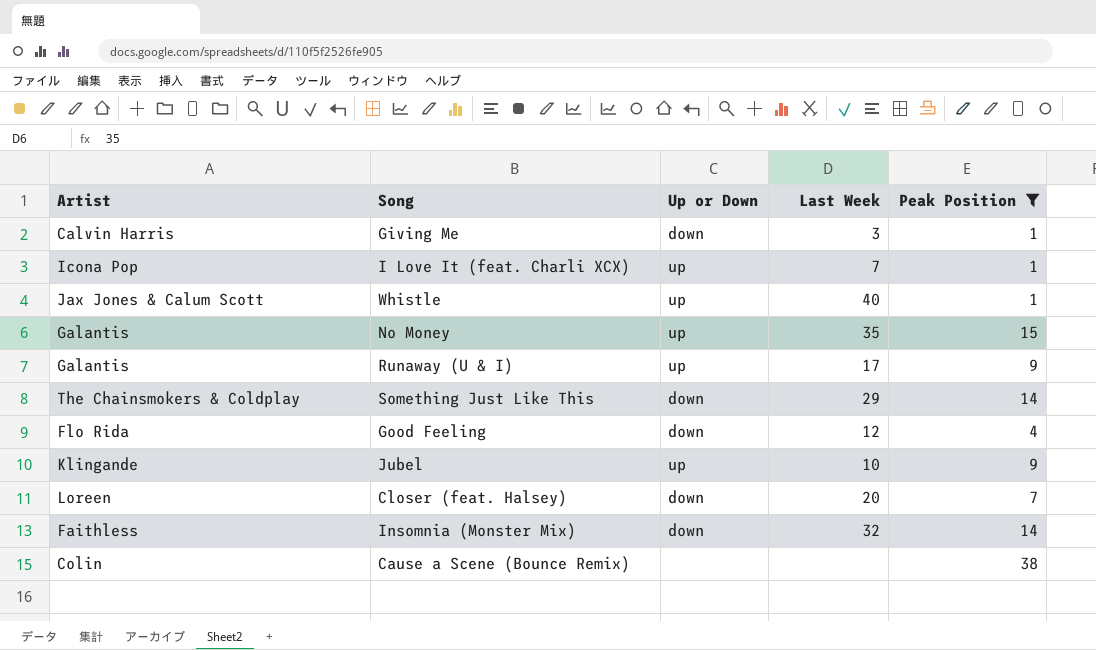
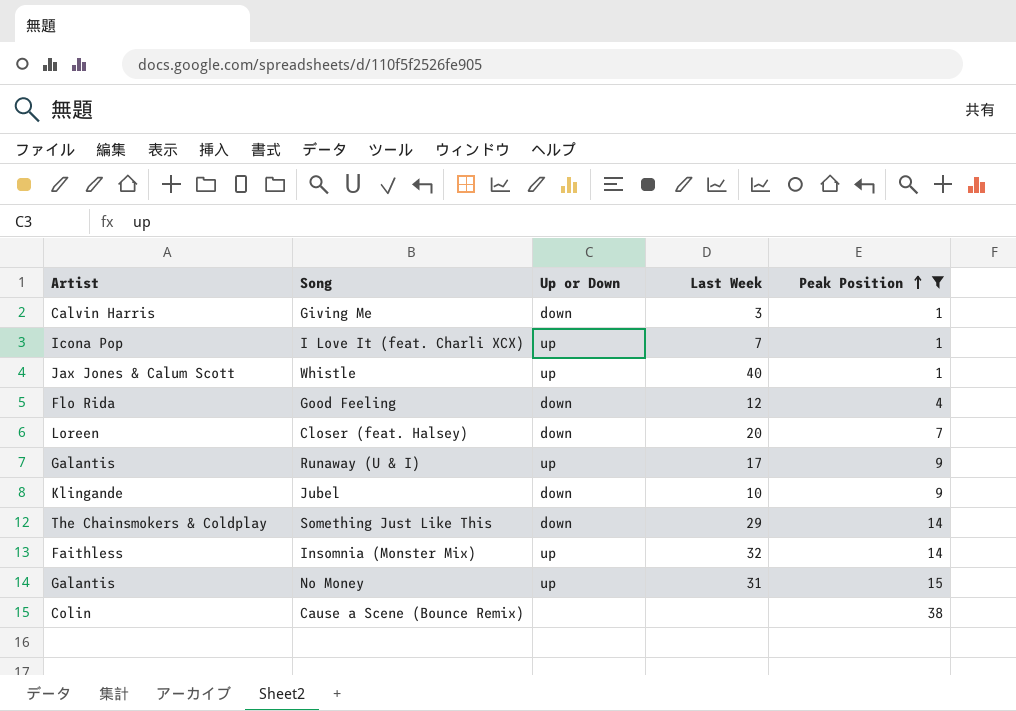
row order: none -> Peak Position ascending
Jubel | Up or Down: up -> down
Insomnia (Monster Mix) | Up or Down: down -> up
No Money | Last Week: 35 -> 31

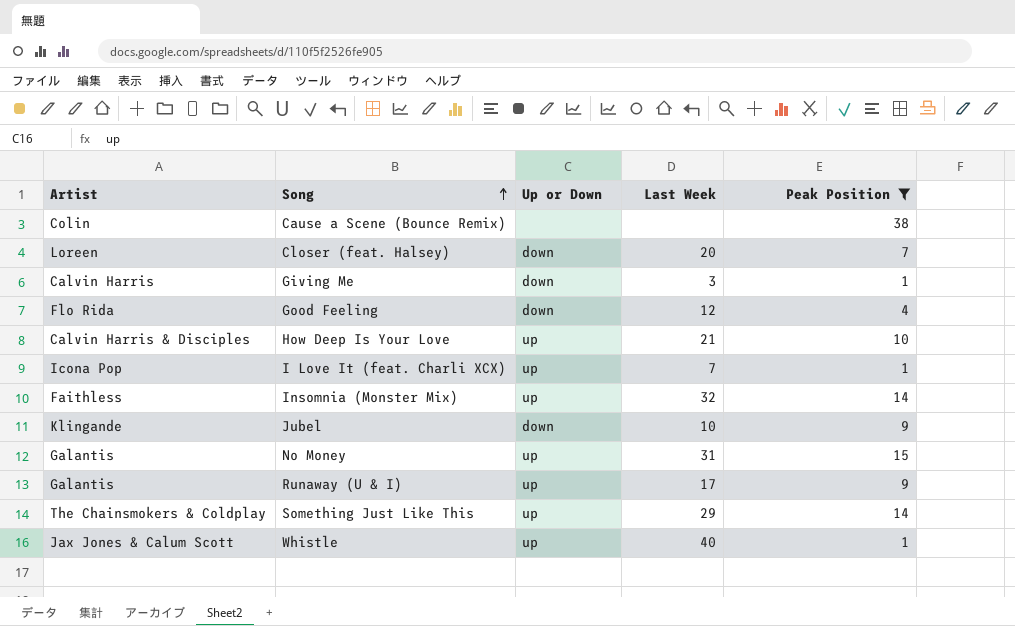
row order: Peak Position ascending -> Song ascending
row How Deep Is Your Love: none -> Calvin Harris & Disciples | up | 21 | 10
Something Just Like This | Up or Down: down -> up

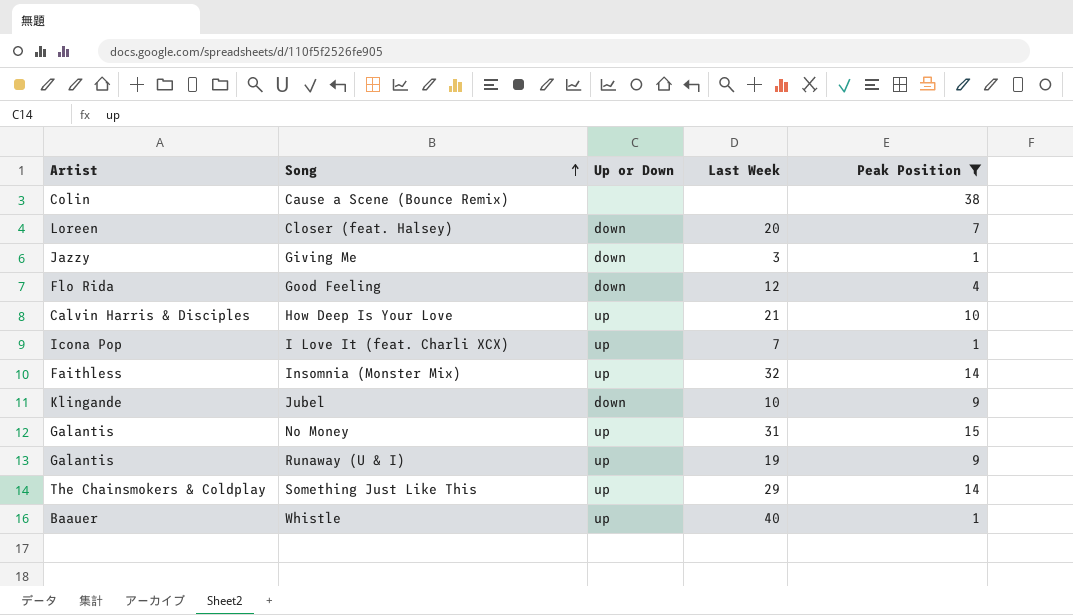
Giving Me | Artist: Calvin Harris -> Jazzy
Runaway (U & I) | Last Week: 17 -> 19
Whistle | Artist: Jax Jones & Calum Scott -> Baauer

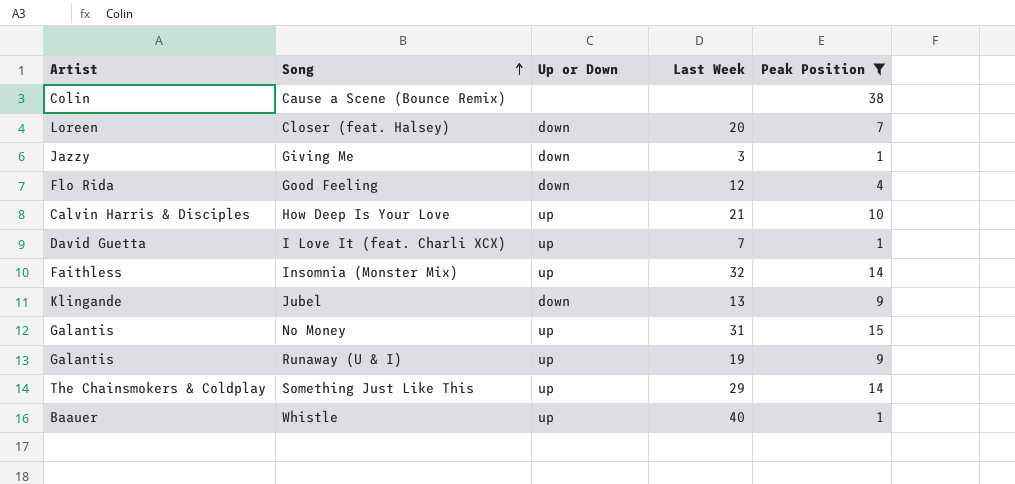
I Love It (feat. Charli XCX) | Artist: Icona Pop -> David Guetta
Jubel | Last Week: 10 -> 13

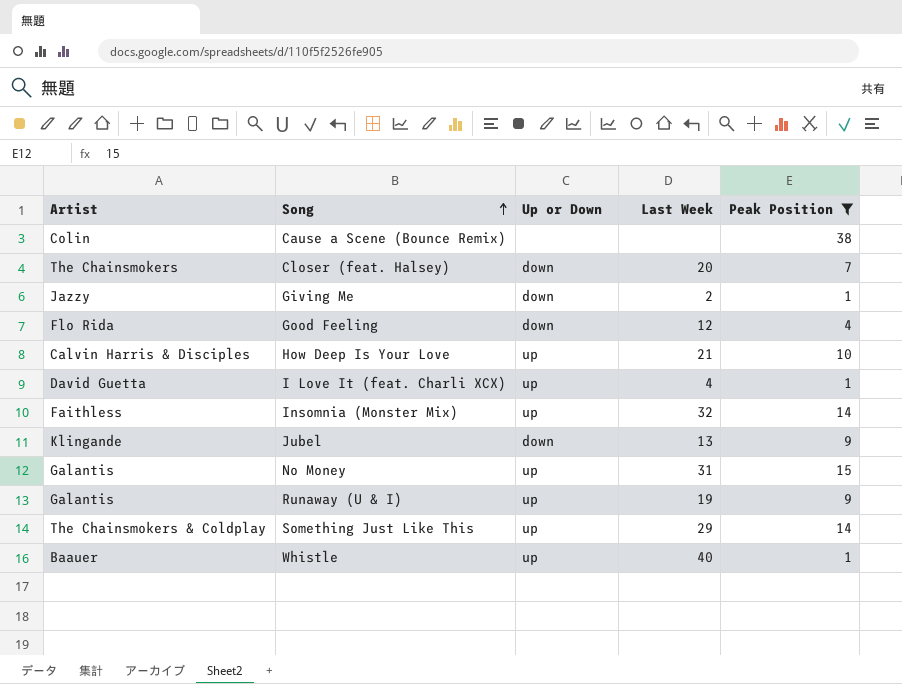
Closer (feat. Halsey) | Artist: Loreen -> The Chainsmokers
Giving Me | Last Week: 3 -> 2
I Love It (feat. Charli XCX) | Last Week: 7 -> 4

